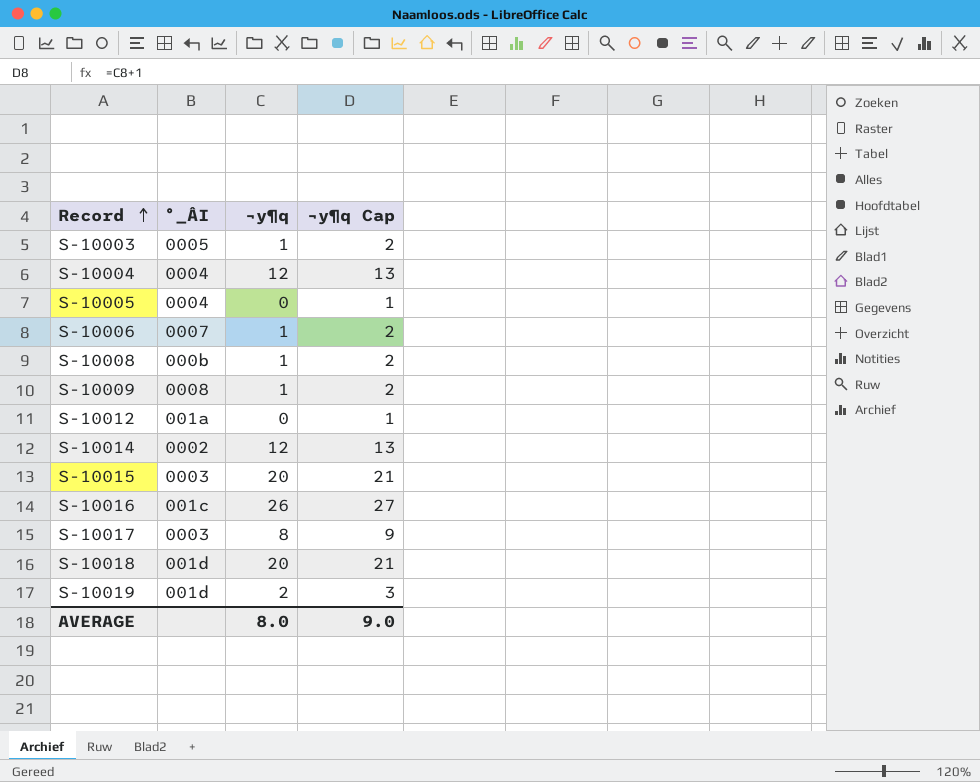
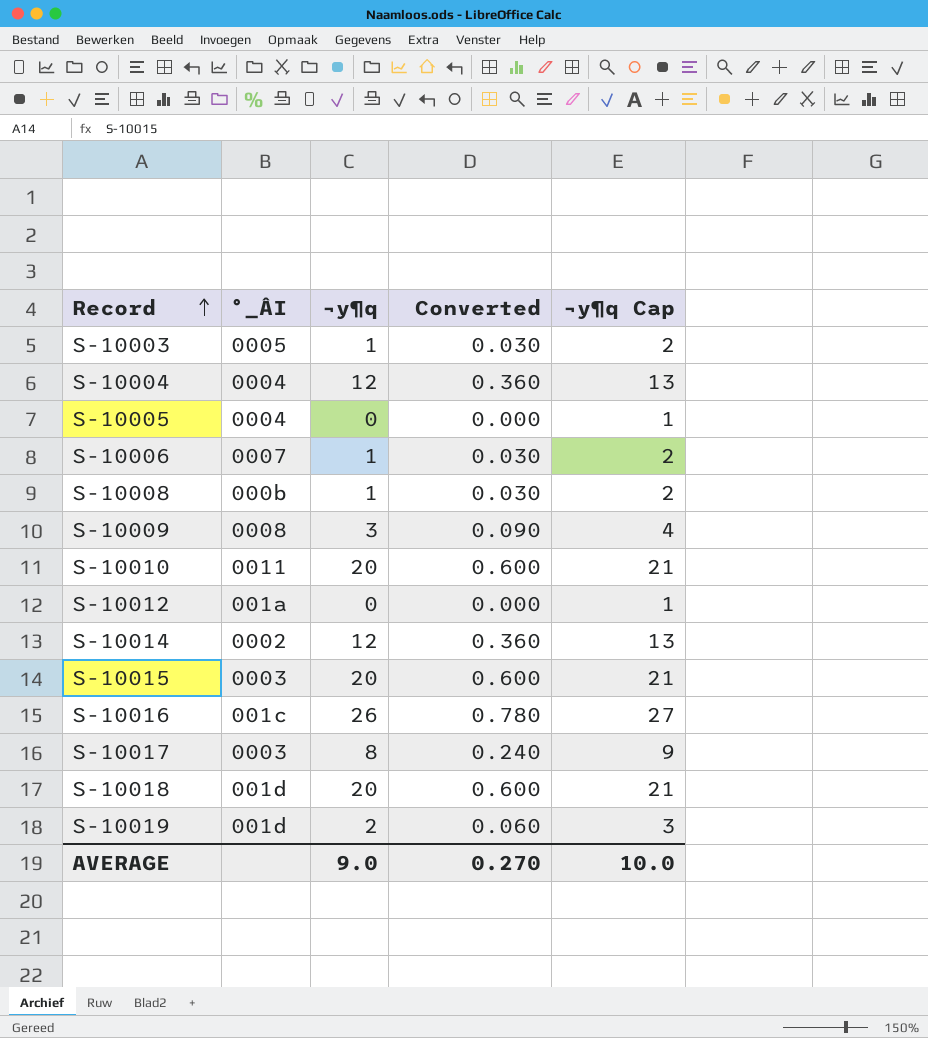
column Converted | formula: none -> [¬y¶q] * 0.03
S-10009 | ¬y¶q: 1 -> 3
S-10009 | ¬y¶q Cap: 2 -> 4
row S-10010: none -> 0011 | 20 | 0.600 | 21
AVERAGE | ¬y¶q: 8.0 -> 9.0
AVERAGE | ¬y¶q Cap: 9.0 -> 10.0

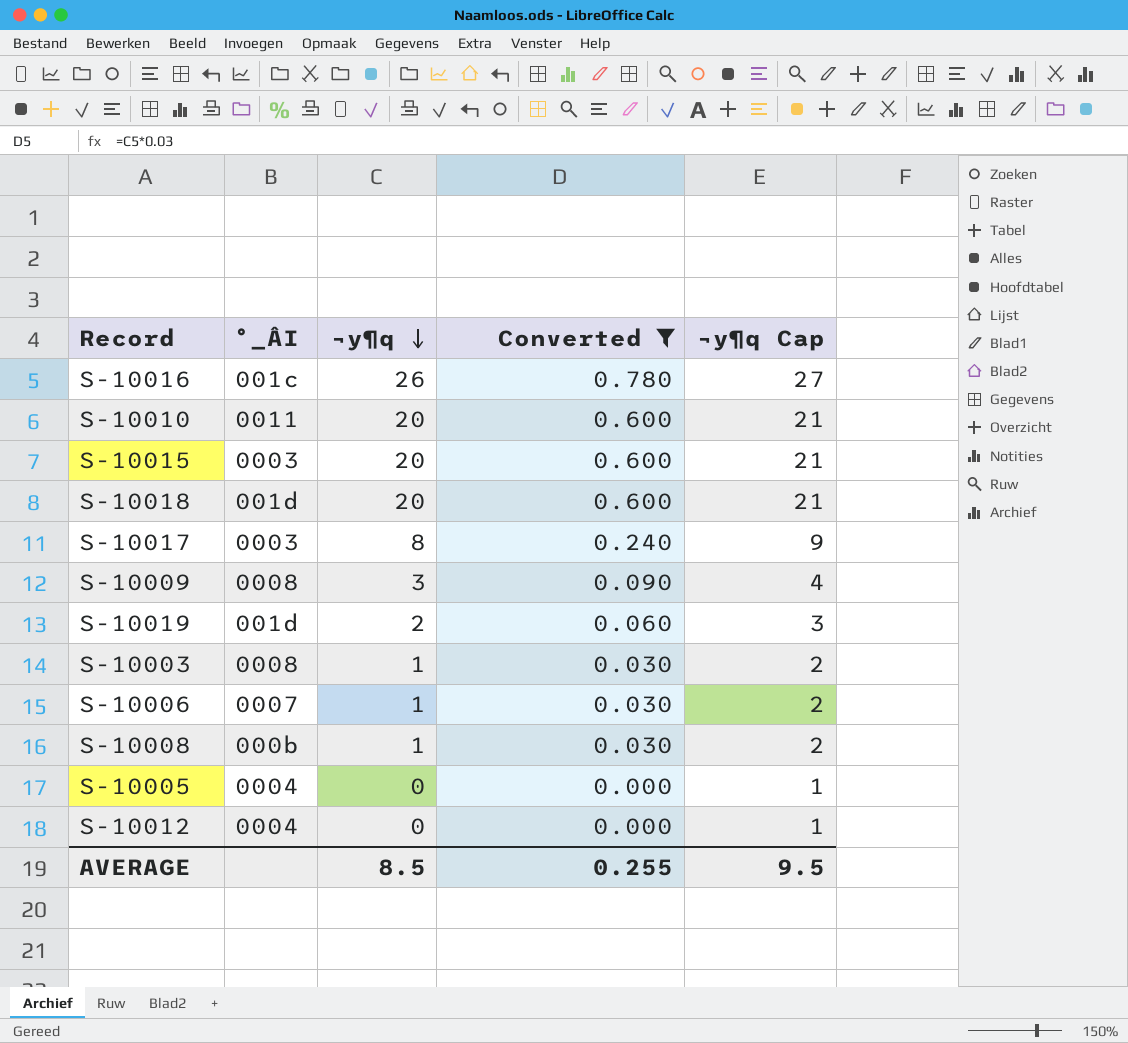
filter: none -> Converted != 0.360
row order: Record ascending -> ¬y¶q descending
S-10003 | °_ÂI: 0005 -> 0008
S-10012 | °_ÂI: 001a -> 0004
AVERAGE | ¬y¶q: 9.0 -> 8.5
AVERAGE | Converted: 0.270 -> 0.255
AVERAGE | ¬y¶q Cap: 10.0 -> 9.5

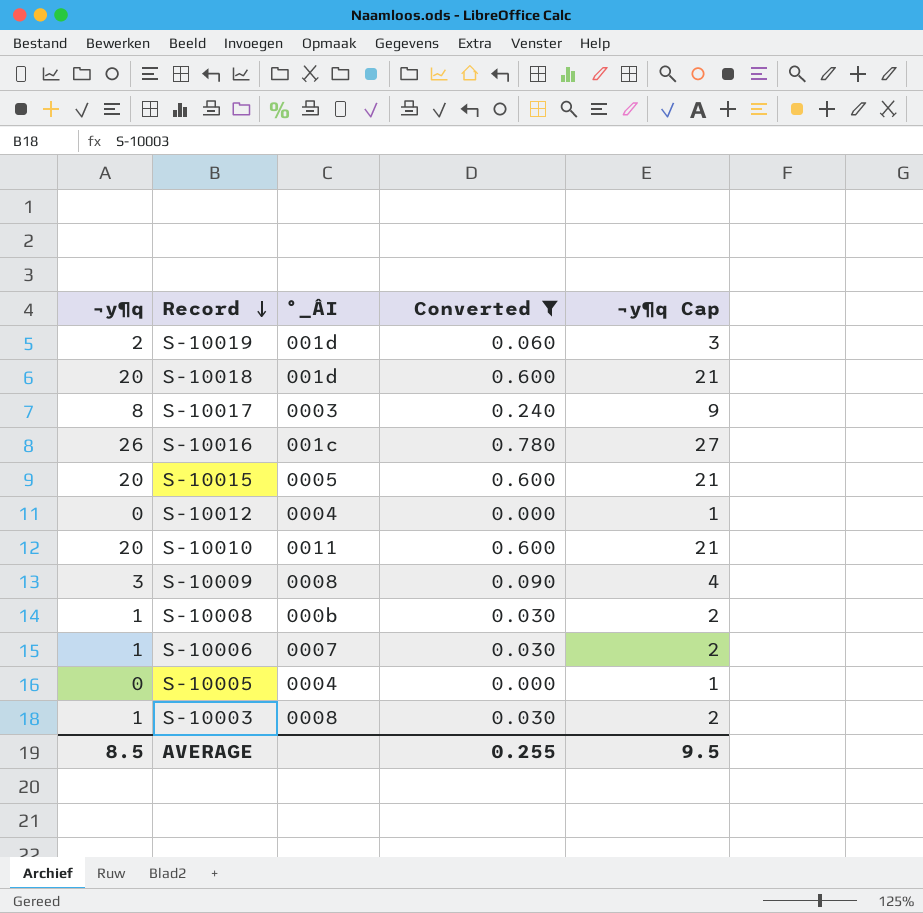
row order: ¬y¶q descending -> Record descending
column ¬y¶q | position: 3 -> 1
S-10015 | °_ÂI: 0003 -> 0005

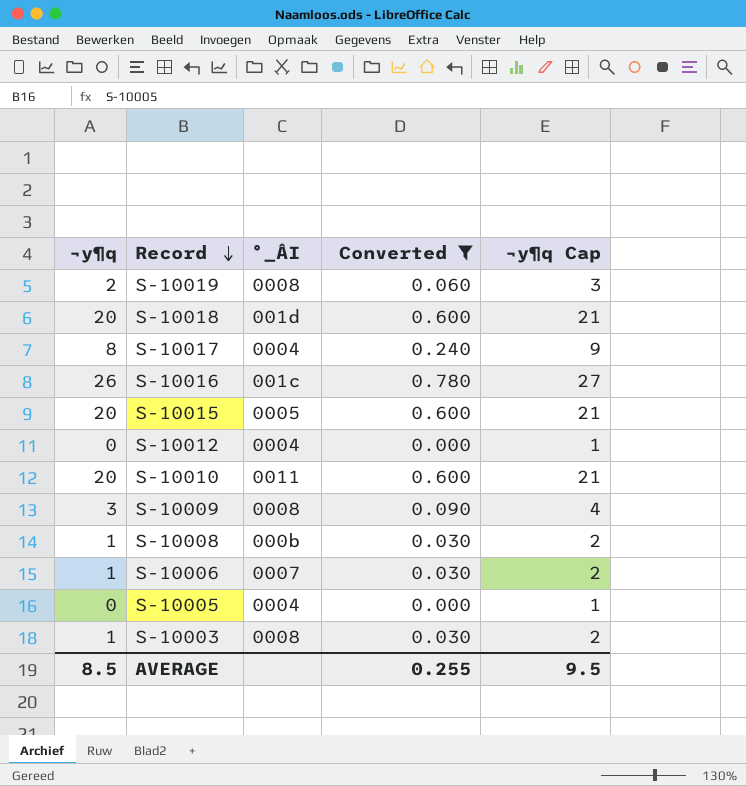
S-10019 | °_ÂI: 001d -> 0008
S-10017 | °_ÂI: 0003 -> 0004

